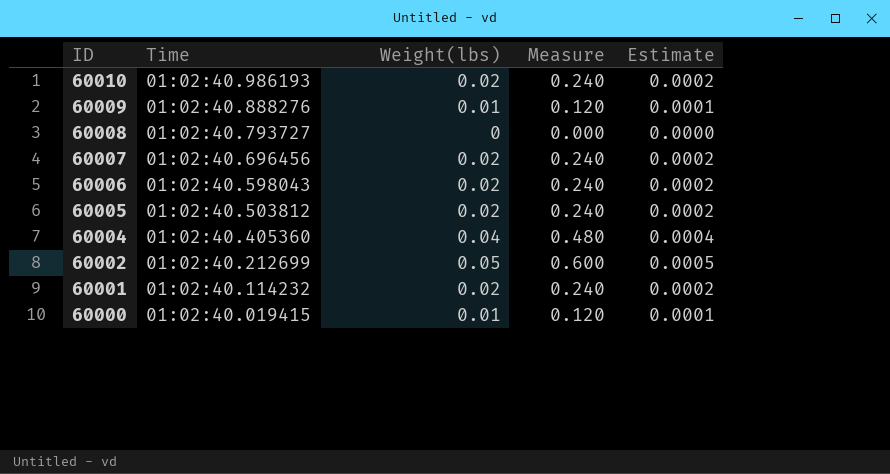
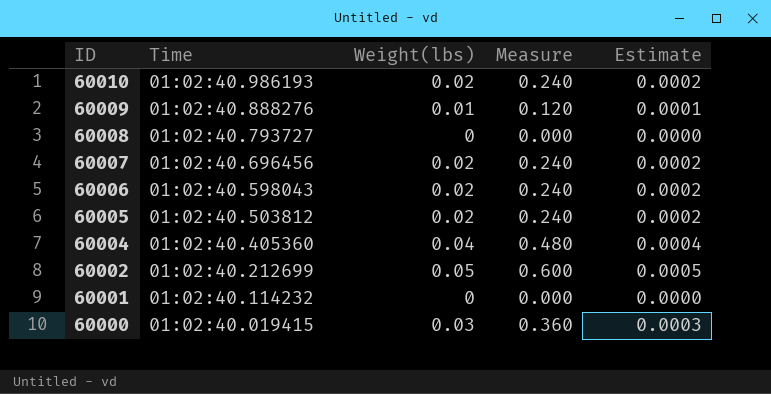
60001 | Weight(lbs): 0.02 -> 0
60001 | Measure: 0.240 -> 0.000
60001 | Estimate: 0.0002 -> 0.0000
60000 | Weight(lbs): 0.01 -> 0.03
60000 | Measure: 0.120 -> 0.360
60000 | Estimate: 0.0001 -> 0.0003

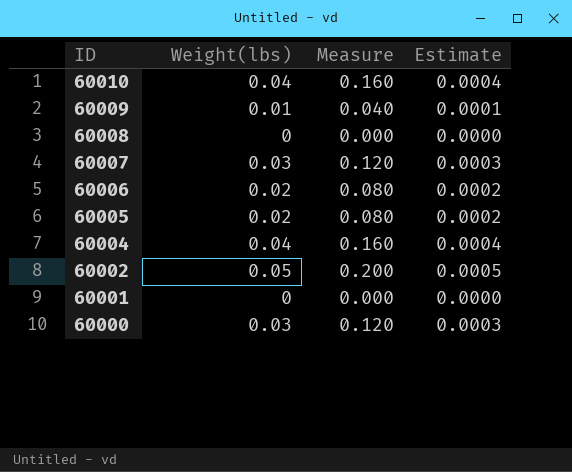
column Time | position: 2 -> none
column Measure | formula: [Weight(lbs)] * 12 -> [Weight(lbs)] * 4
60010 | Weight(lbs): 0.02 -> 0.04
60010 | Estimate: 0.0002 -> 0.0004
60007 | Weight(lbs): 0.02 -> 0.03
60007 | Estimate: 0.0002 -> 0.0003

